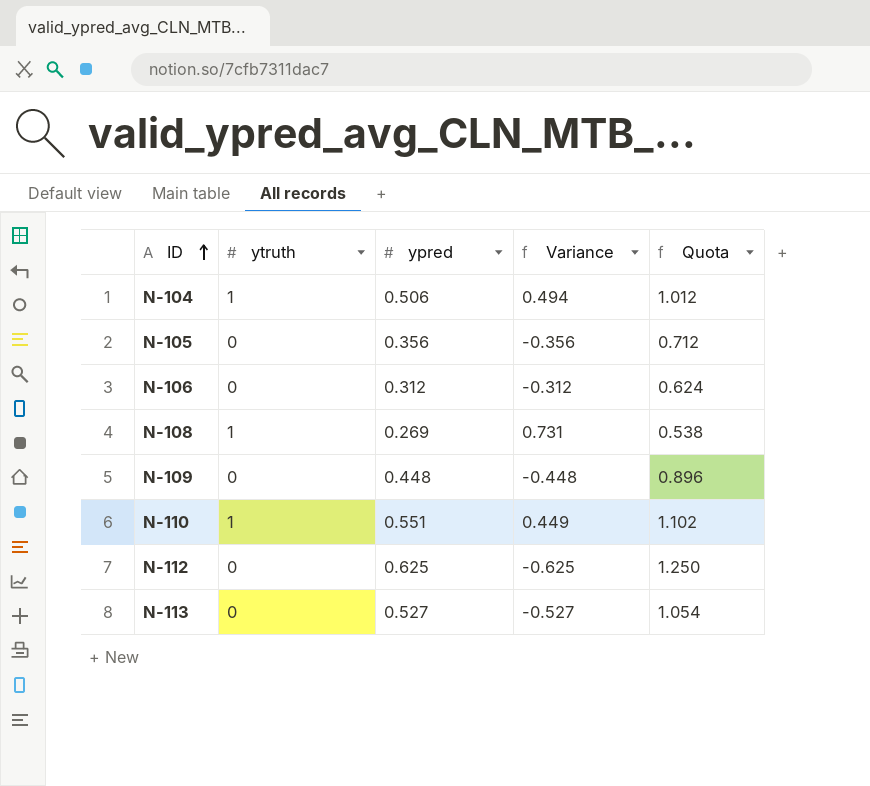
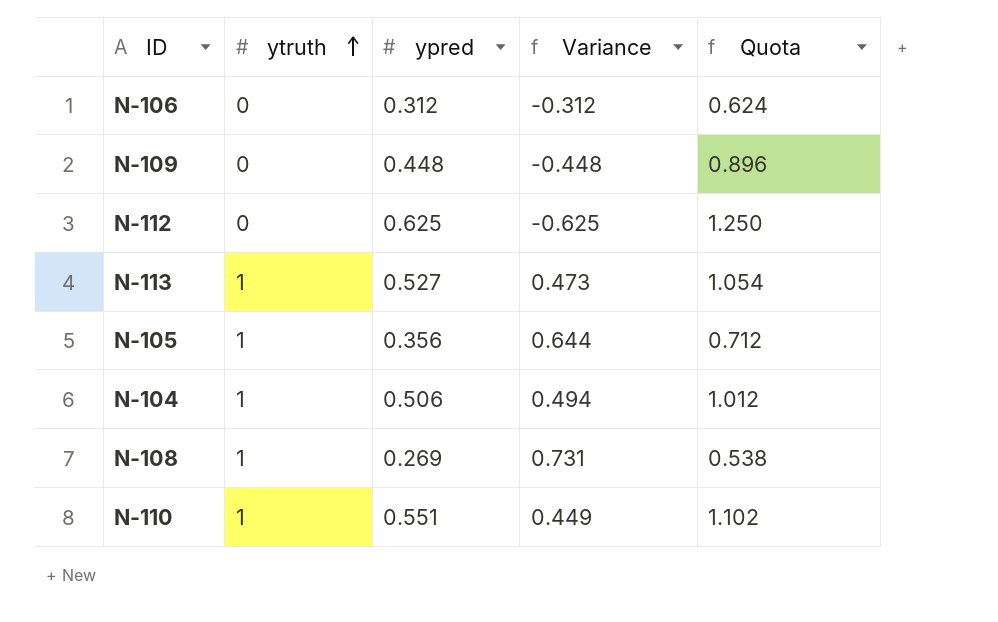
row order: ID ascending -> ytruth ascending
N-113 | ytruth: 0 -> 1
N-113 | Variance: -0.527 -> 0.473
N-105 | ytruth: 0 -> 1
N-105 | Variance: -0.356 -> 0.644

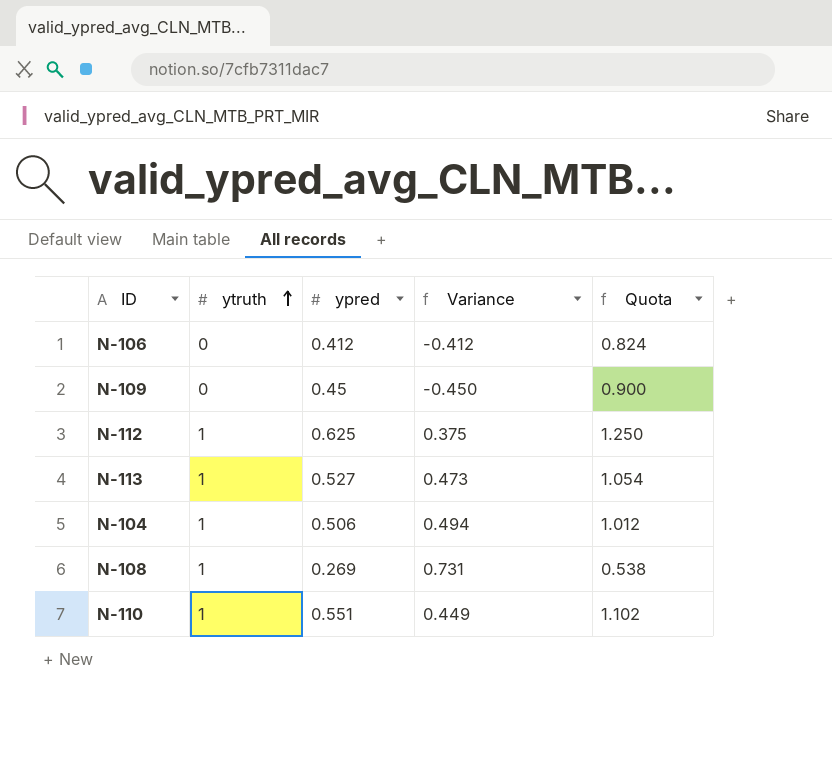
row N-105: 1 | 0.356 | 0.644 | 0.712 -> none
N-106 | ypred: 0.312 -> 0.412
N-106 | Variance: -0.312 -> -0.412
N-106 | Quota: 0.624 -> 0.824
N-109 | ypred: 0.448 -> 0.45
N-109 | Variance: -0.448 -> -0.450
N-109 | Quota: 0.896 -> 0.900
N-112 | ytruth: 0 -> 1
N-112 | Variance: -0.625 -> 0.375

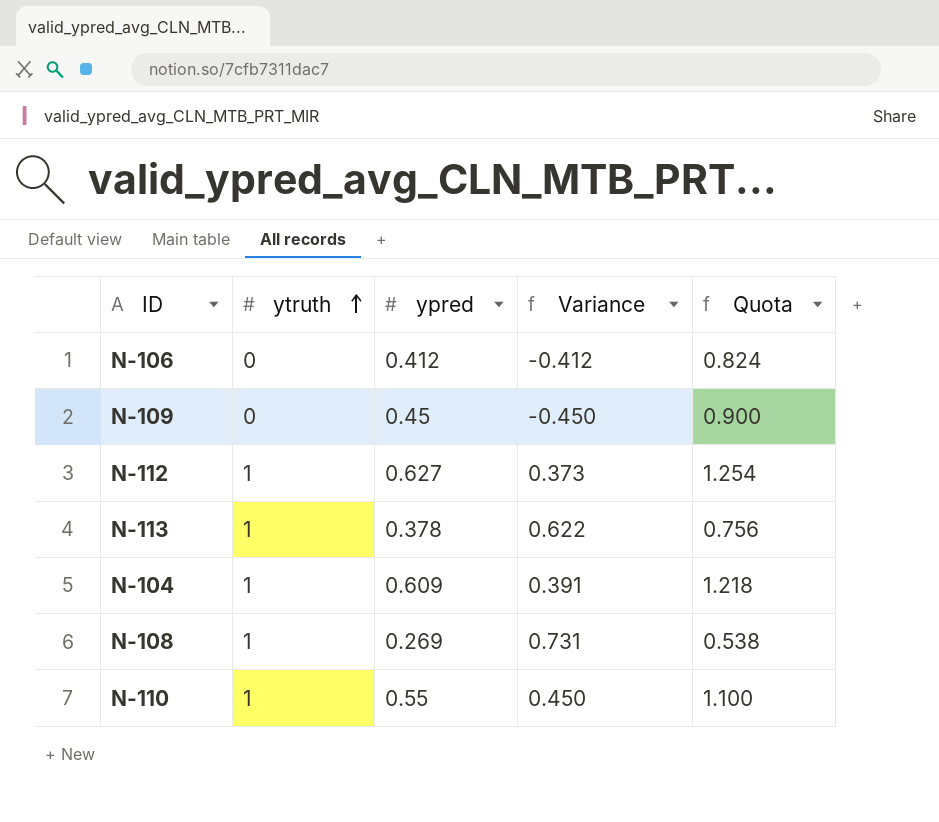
N-112 | ypred: 0.625 -> 0.627
N-112 | Variance: 0.375 -> 0.373
N-112 | Quota: 1.250 -> 1.254
N-113 | ypred: 0.527 -> 0.378
N-113 | Variance: 0.473 -> 0.622
N-113 | Quota: 1.054 -> 0.756
N-104 | ypred: 0.506 -> 0.609
N-104 | Variance: 0.494 -> 0.391
N-104 | Quota: 1.012 -> 1.218
N-110 | ypred: 0.551 -> 0.55
N-110 | Variance: 0.449 -> 0.450
N-110 | Quota: 1.102 -> 1.100

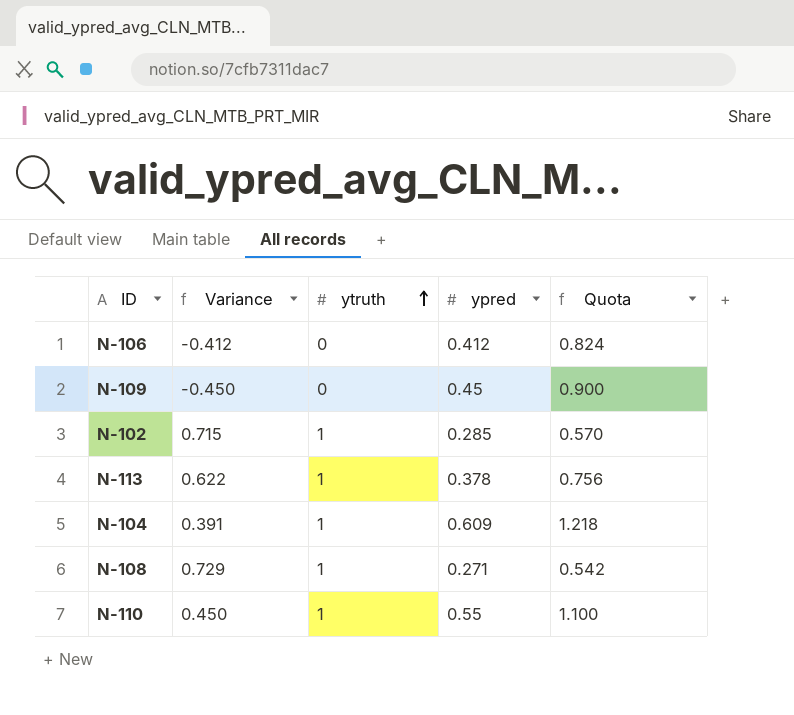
column Variance | position: 4 -> 2
row N-112: 1 | 0.627 | 0.373 | 1.254 -> none
row N-102: none -> 0.715 | 1 | 0.285 | 0.570
N-108 | Variance: 0.731 -> 0.729
N-108 | ypred: 0.269 -> 0.271
N-108 | Quota: 0.538 -> 0.542

